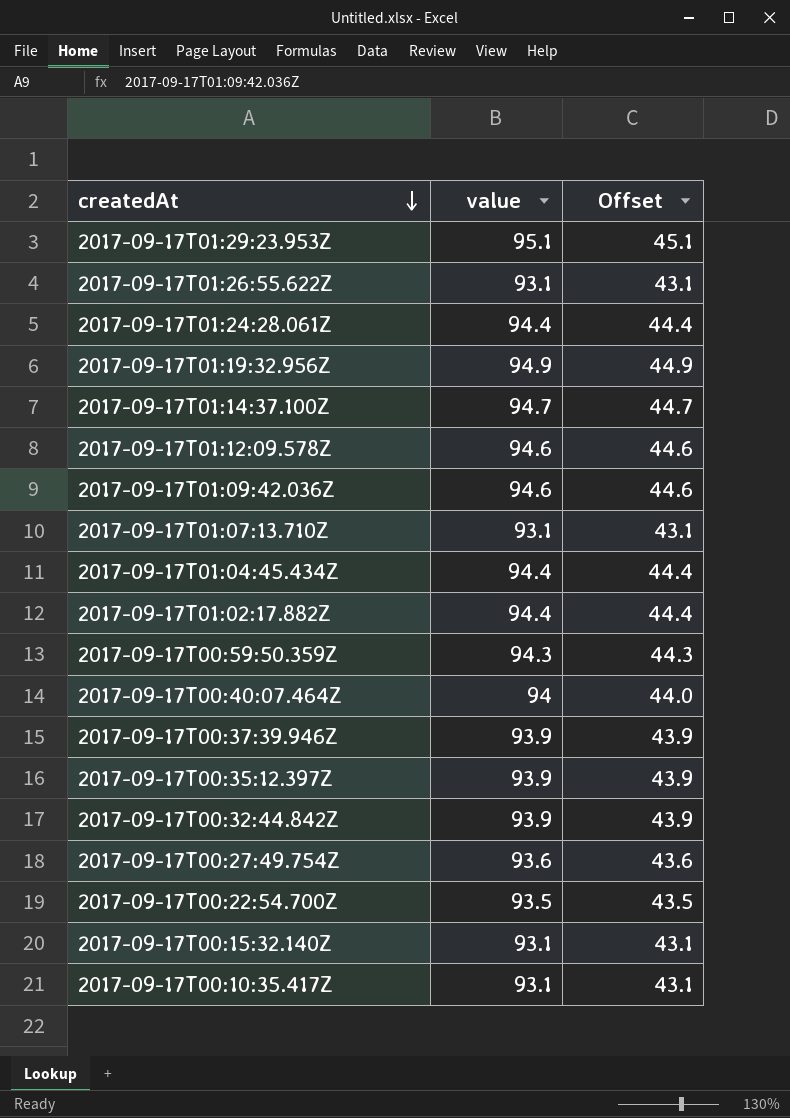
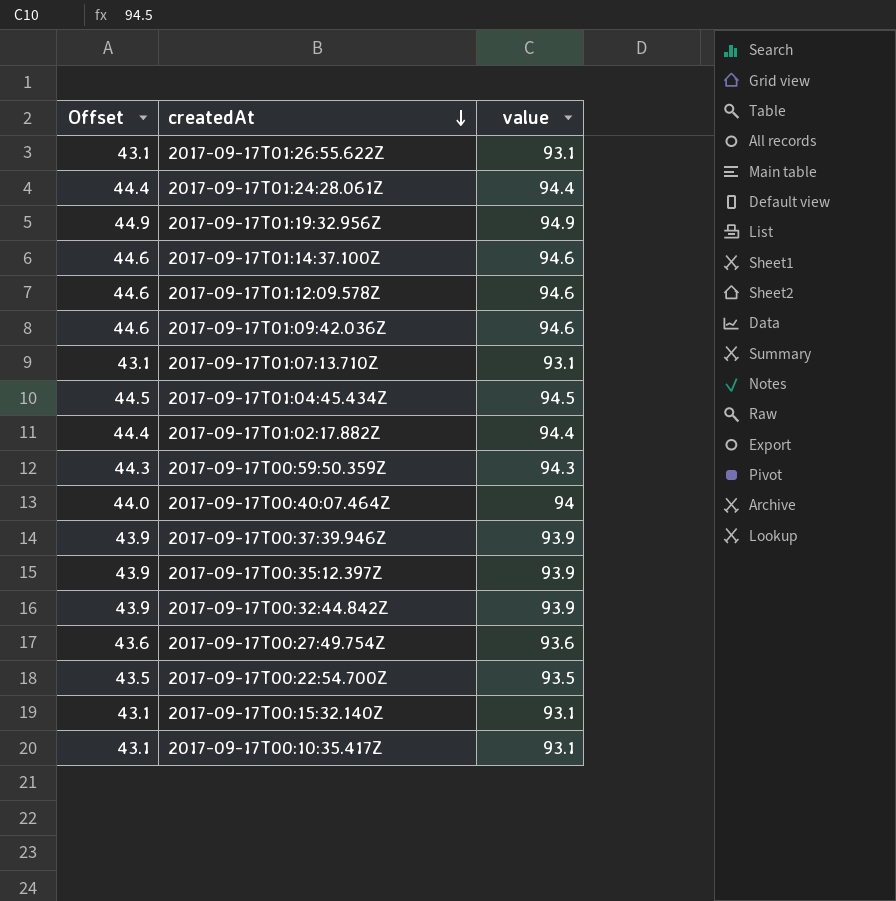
column Offset | position: 3 -> 1
row 2017-09-17T01:29:23.953Z: 95.1 | 45.1 -> none
2017-09-17T01:14:37.100Z | Offset: 44.7 -> 44.6
2017-09-17T01:14:37.100Z | value: 94.7 -> 94.6
2017-09-17T01:04:45.434Z | Offset: 44.4 -> 44.5
2017-09-17T01:04:45.434Z | value: 94.4 -> 94.5

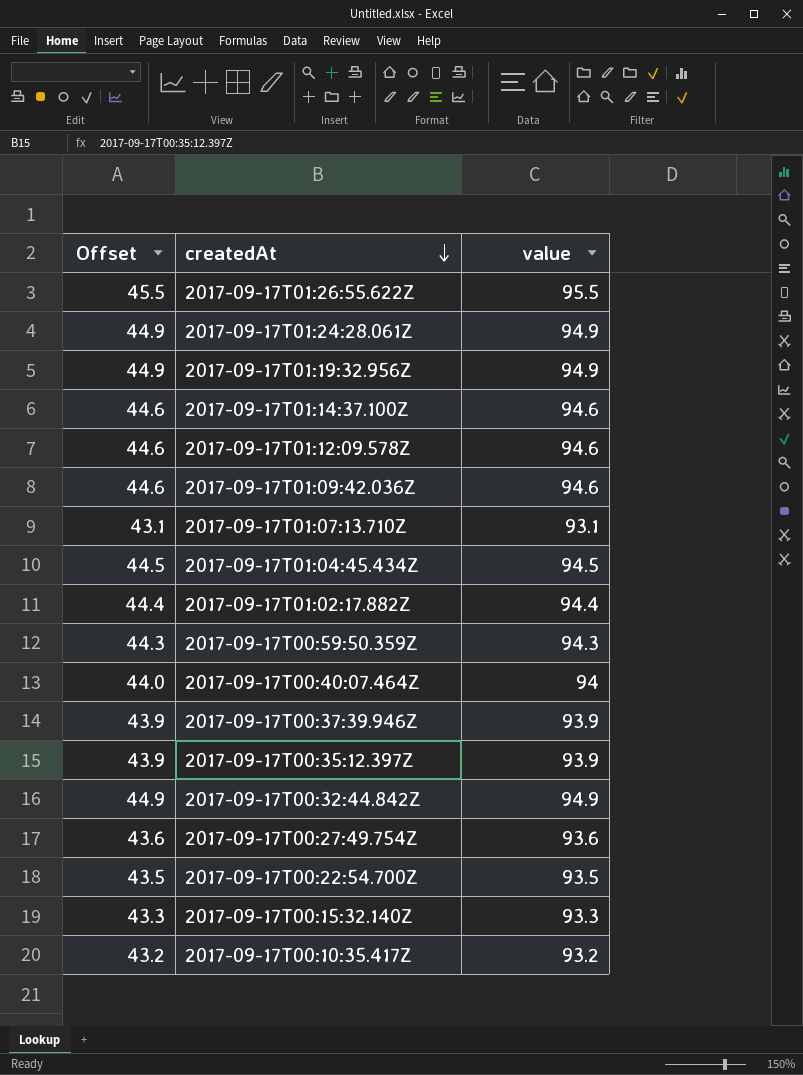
2017-09-17T01:26:55.622Z | Offset: 43.1 -> 45.5
2017-09-17T01:26:55.622Z | value: 93.1 -> 95.5
2017-09-17T01:24:28.061Z | Offset: 44.4 -> 44.9
2017-09-17T01:24:28.061Z | value: 94.4 -> 94.9
2017-09-17T00:32:44.842Z | Offset: 43.9 -> 44.9
2017-09-17T00:32:44.842Z | value: 93.9 -> 94.9
2017-09-17T00:15:32.140Z | Offset: 43.1 -> 43.3
2017-09-17T00:15:32.140Z | value: 93.1 -> 93.3
2017-09-17T00:10:35.417Z | Offset: 43.1 -> 43.2
2017-09-17T00:10:35.417Z | value: 93.1 -> 93.2

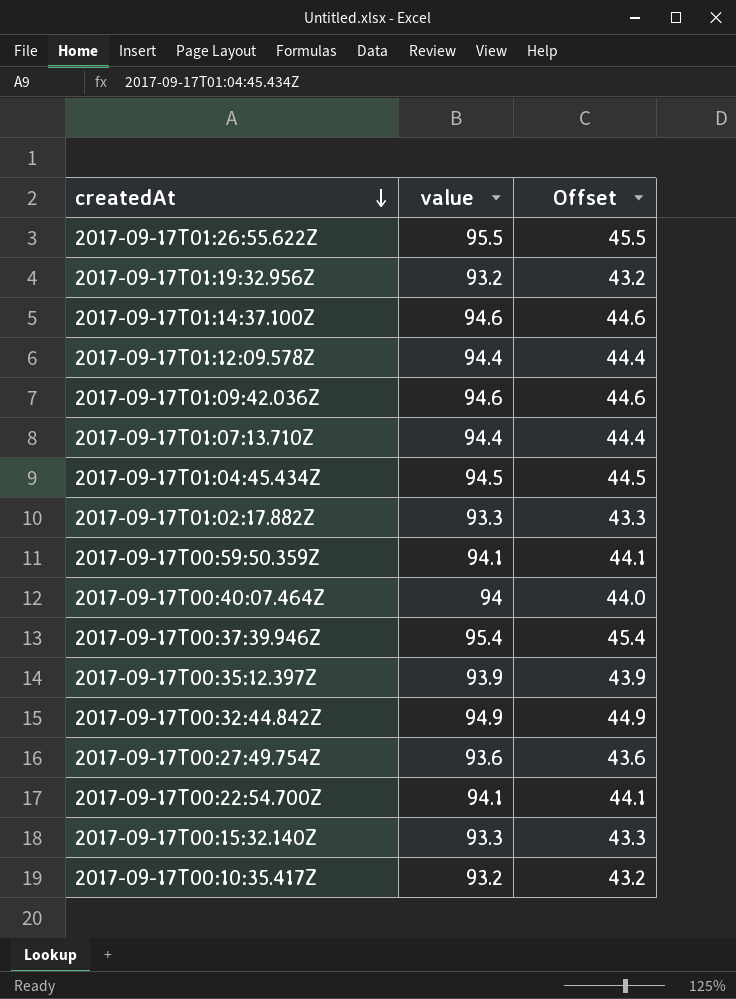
column Offset | position: 1 -> 3
row 2017-09-17T01:24:28.061Z: 44.9 | 94.9 -> none
2017-09-17T01:19:32.956Z | value: 94.9 -> 93.2
2017-09-17T01:19:32.956Z | Offset: 44.9 -> 43.2
2017-09-17T01:12:09.578Z | value: 94.6 -> 94.4
2017-09-17T01:12:09.578Z | Offset: 44.6 -> 44.4
2017-09-17T01:07:13.710Z | value: 93.1 -> 94.4
2017-09-17T01:07:13.710Z | Offset: 43.1 -> 44.4
2017-09-17T01:02:17.882Z | value: 94.4 -> 93.3
2017-09-17T01:02:17.882Z | Offset: 44.4 -> 43.3
2017-09-17T00:59:50.359Z | value: 94.3 -> 94.1
2017-09-17T00:59:50.359Z | Offset: 44.3 -> 44.1
2017-09-17T00:37:39.946Z | value: 93.9 -> 95.4
2017-09-17T00:37:39.946Z | Offset: 43.9 -> 45.4
2017-09-17T00:22:54.700Z | value: 93.5 -> 94.1
2017-09-17T00:22:54.700Z | Offset: 43.5 -> 44.1

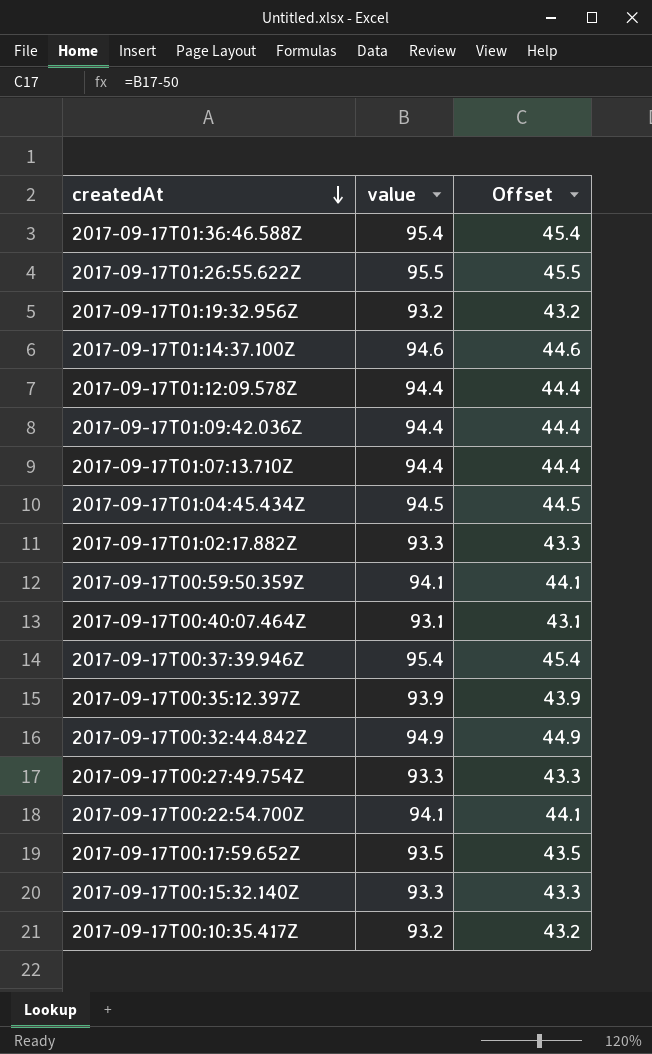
row 2017-09-17T01:36:46.588Z: none -> 95.4 | 45.4
2017-09-17T01:09:42.036Z | value: 94.6 -> 94.4
2017-09-17T01:09:42.036Z | Offset: 44.6 -> 44.4
2017-09-17T00:40:07.464Z | value: 94 -> 93.1
2017-09-17T00:40:07.464Z | Offset: 44.0 -> 43.1
2017-09-17T00:27:49.754Z | value: 93.6 -> 93.3
2017-09-17T00:27:49.754Z | Offset: 43.6 -> 43.3
row 2017-09-17T00:17:59.652Z: none -> 93.5 | 43.5

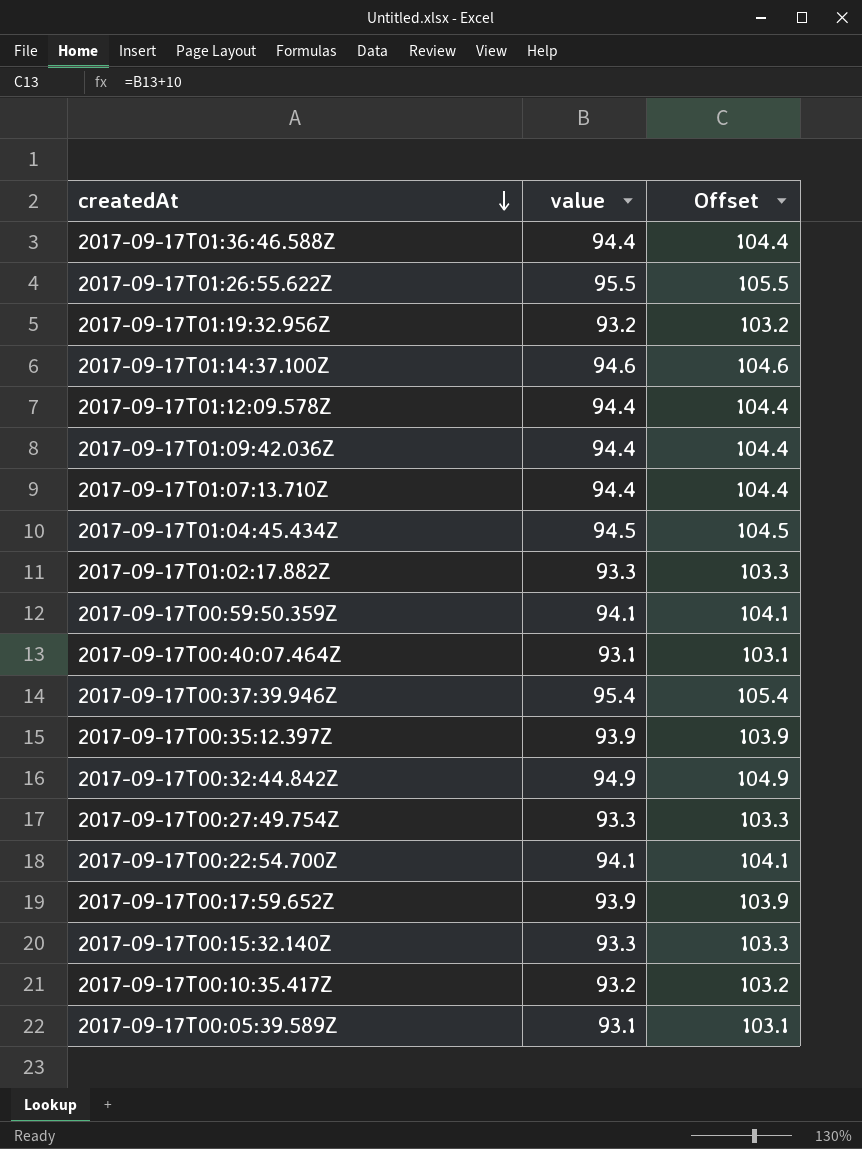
column Offset | formula: [value] - 50 -> [value] + 10
2017-09-17T01:36:46.588Z | value: 95.4 -> 94.4
2017-09-17T00:17:59.652Z | value: 93.5 -> 93.9
row 2017-09-17T00:05:39.589Z: none -> 93.1 | 103.1

